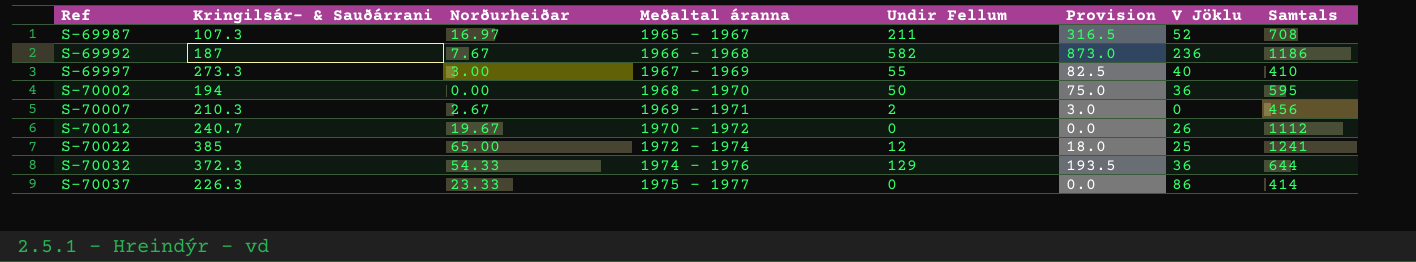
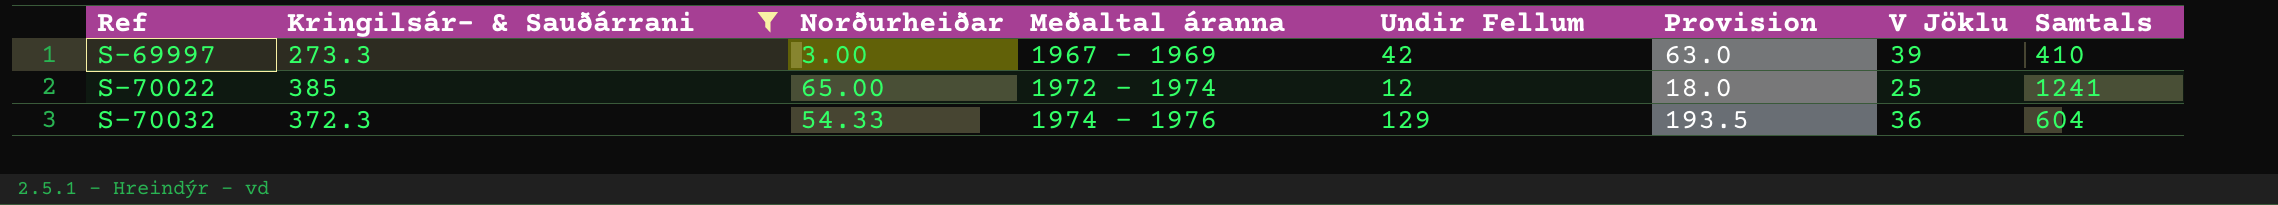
filter: none -> Kringilsár- & Sauðárrani >= 273.3
S-69997 | Undir Fellum: 55 -> 42
S-69997 | Provision: 82.5 -> 63.0
S-69997 | V Jöklu: 40 -> 39
S-70032 | Samtals: 644 -> 604

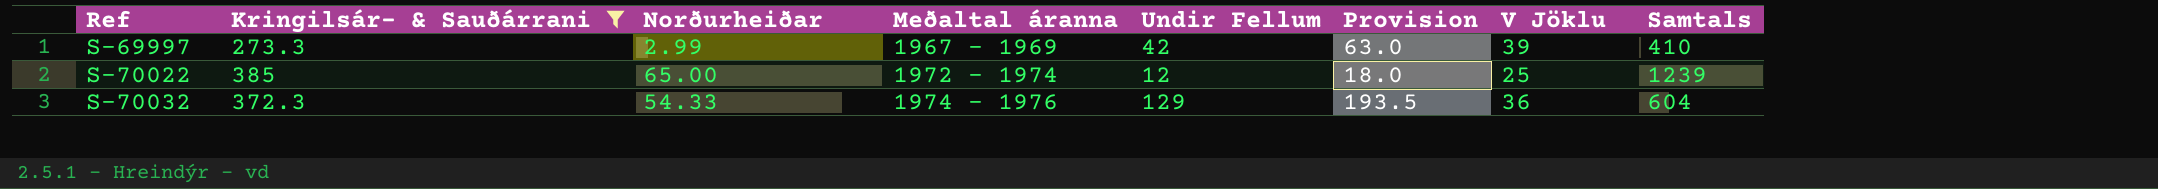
S-69997 | Norðurheiðar: 3.00 -> 2.99
S-70022 | Samtals: 1241 -> 1239

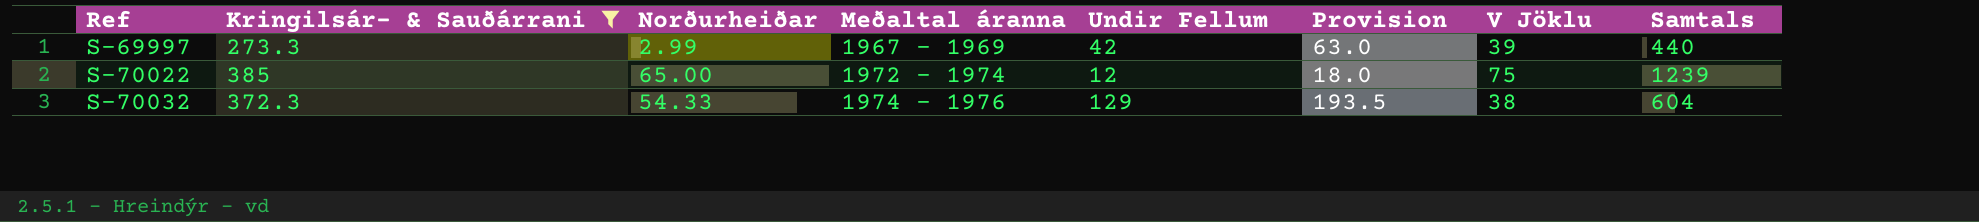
S-69997 | Samtals: 410 -> 440
S-70022 | V Jöklu: 25 -> 75
S-70032 | V Jöklu: 36 -> 38

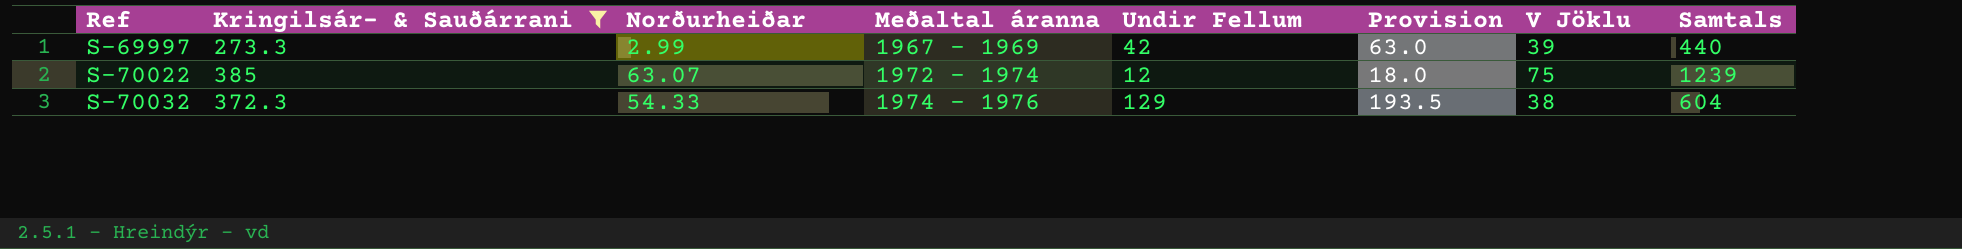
S-70022 | Norðurheiðar: 65.00 -> 63.07

